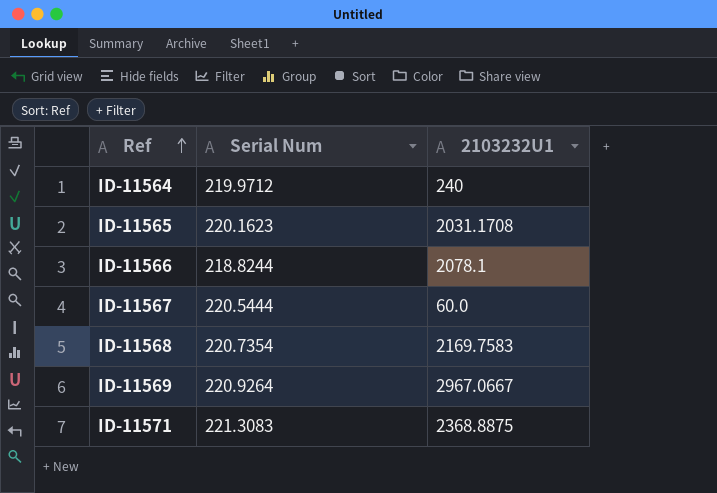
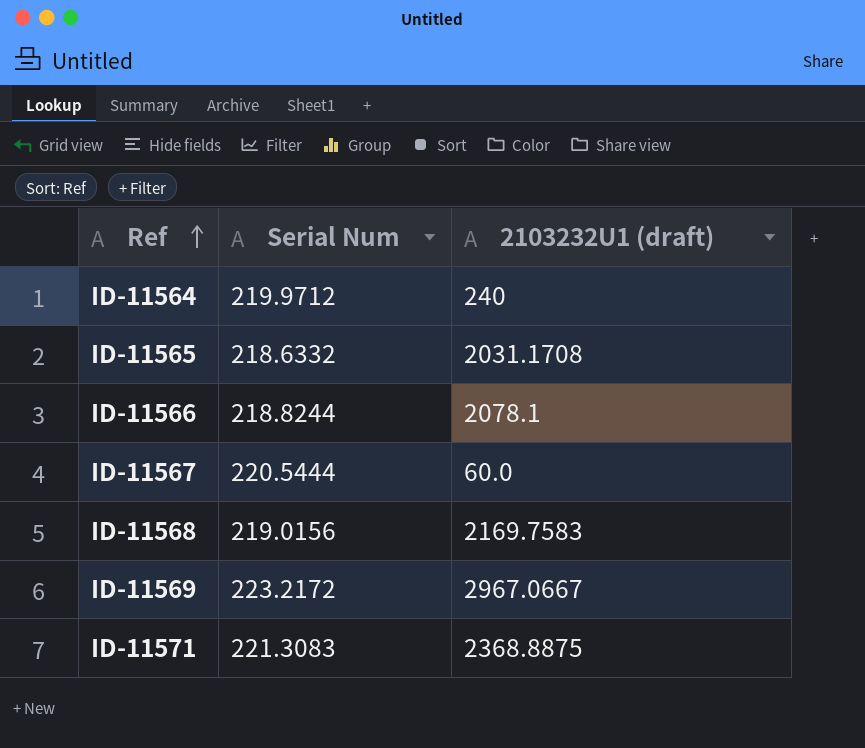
column name: 2103232U1 -> 2103232U1 (draft)
ID-11565 | Serial Num: 220.1623 -> 218.6332
ID-11568 | Serial Num: 220.7354 -> 219.0156
ID-11569 | Serial Num: 220.9264 -> 223.2172

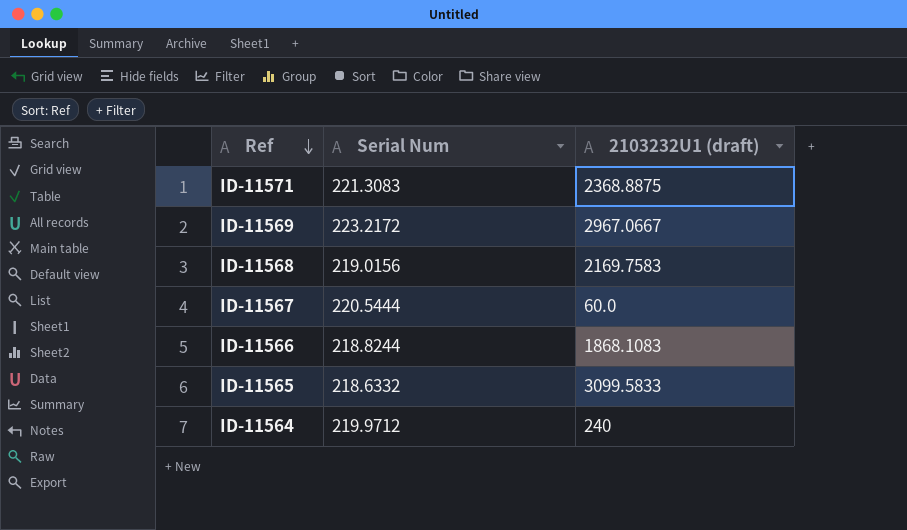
row order: Ref ascending -> Ref descending
ID-11566 | 2103232U1 (draft): 2078.1 -> 1868.1083
ID-11565 | 2103232U1 (draft): 2031.1708 -> 3099.5833

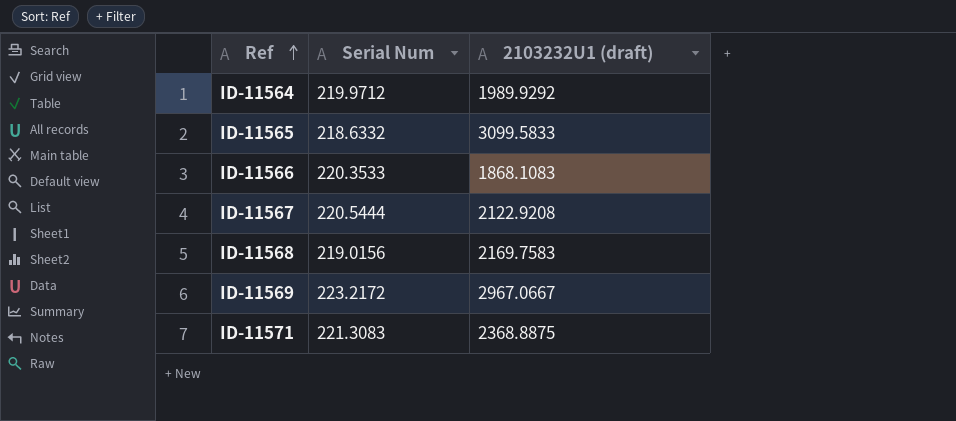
row order: Ref descending -> Ref ascending
ID-11564 | 2103232U1 (draft): 240 -> 1989.9292
ID-11566 | Serial Num: 218.8244 -> 220.3533
ID-11567 | 2103232U1 (draft): 60.0 -> 2122.9208

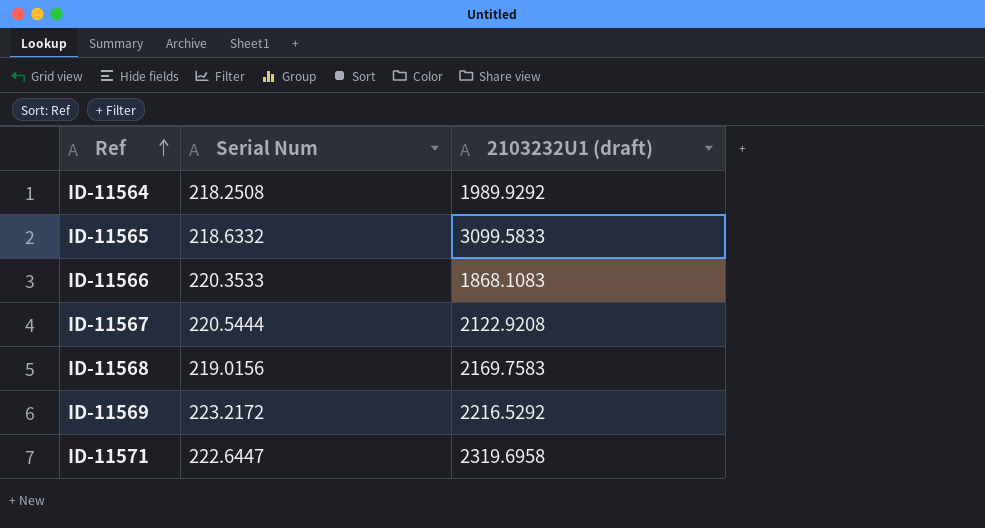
ID-11564 | Serial Num: 219.9712 -> 218.2508
ID-11569 | 2103232U1 (draft): 2967.0667 -> 2216.5292
ID-11571 | Serial Num: 221.3083 -> 222.6447
ID-11571 | 2103232U1 (draft): 2368.8875 -> 2319.6958

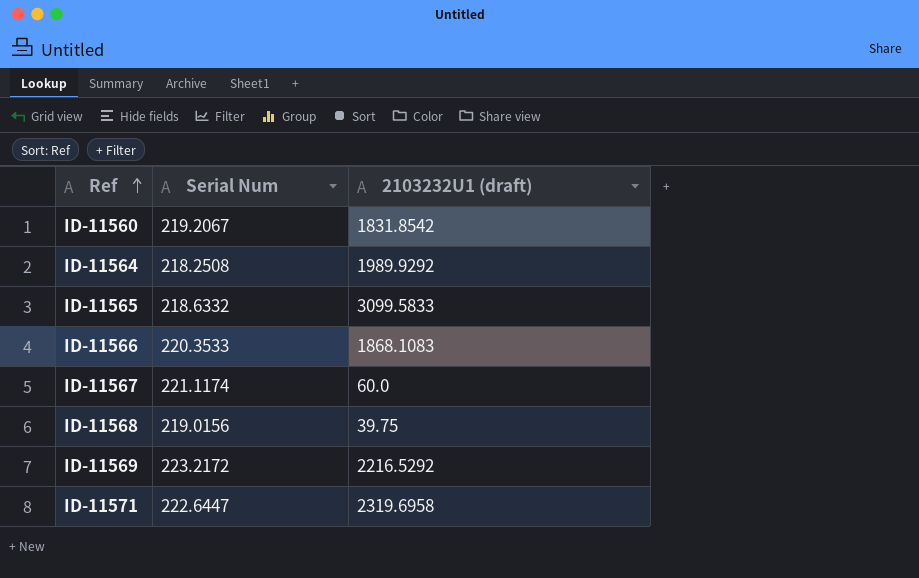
row ID-11560: none -> 219.2067 | 1831.8542
ID-11567 | Serial Num: 220.5444 -> 221.1174
ID-11567 | 2103232U1 (draft): 2122.9208 -> 60.0
ID-11568 | 2103232U1 (draft): 2169.7583 -> 39.75

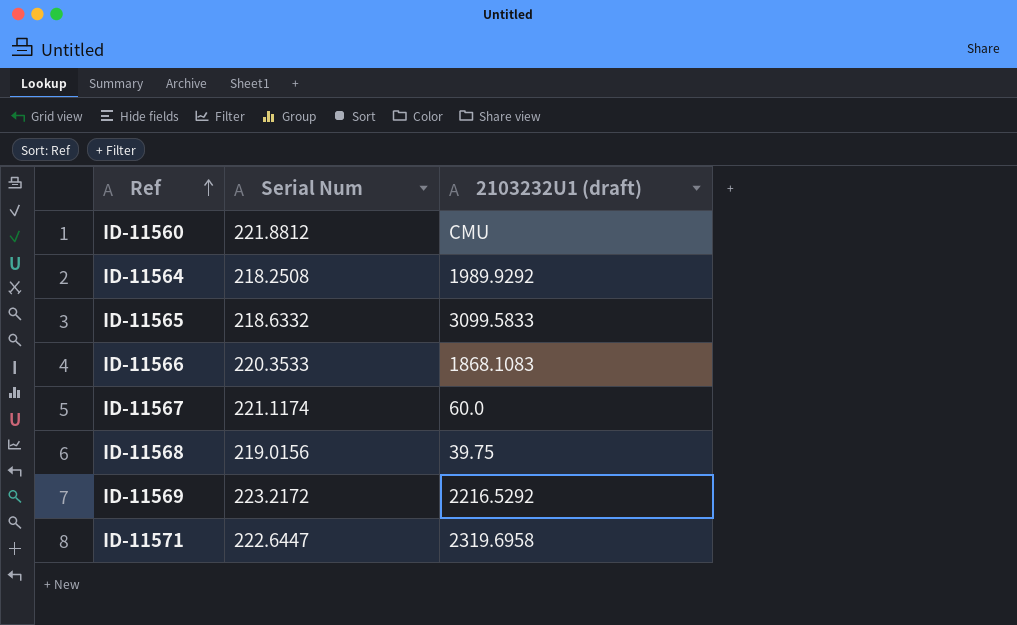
ID-11560 | Serial Num: 219.2067 -> 221.8812
ID-11560 | 2103232U1 (draft): 1831.8542 -> CMU

